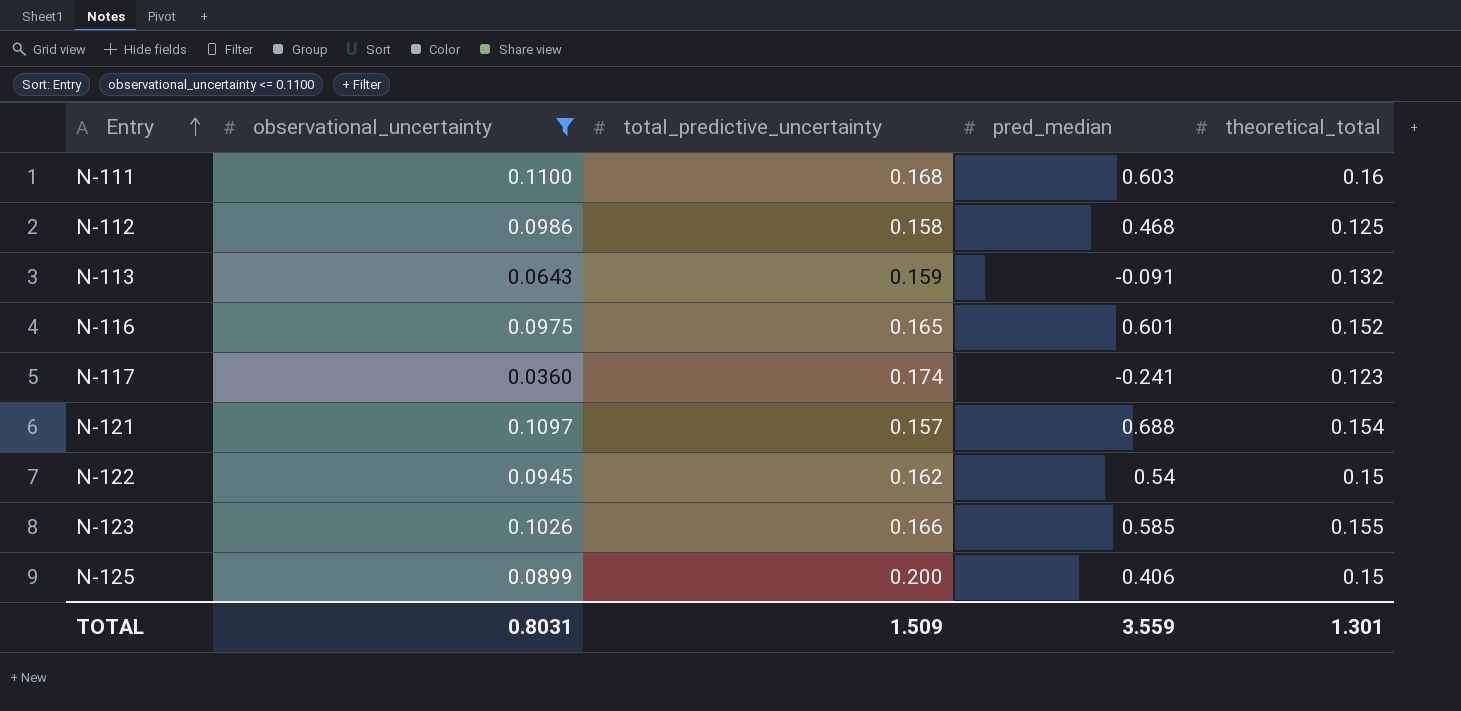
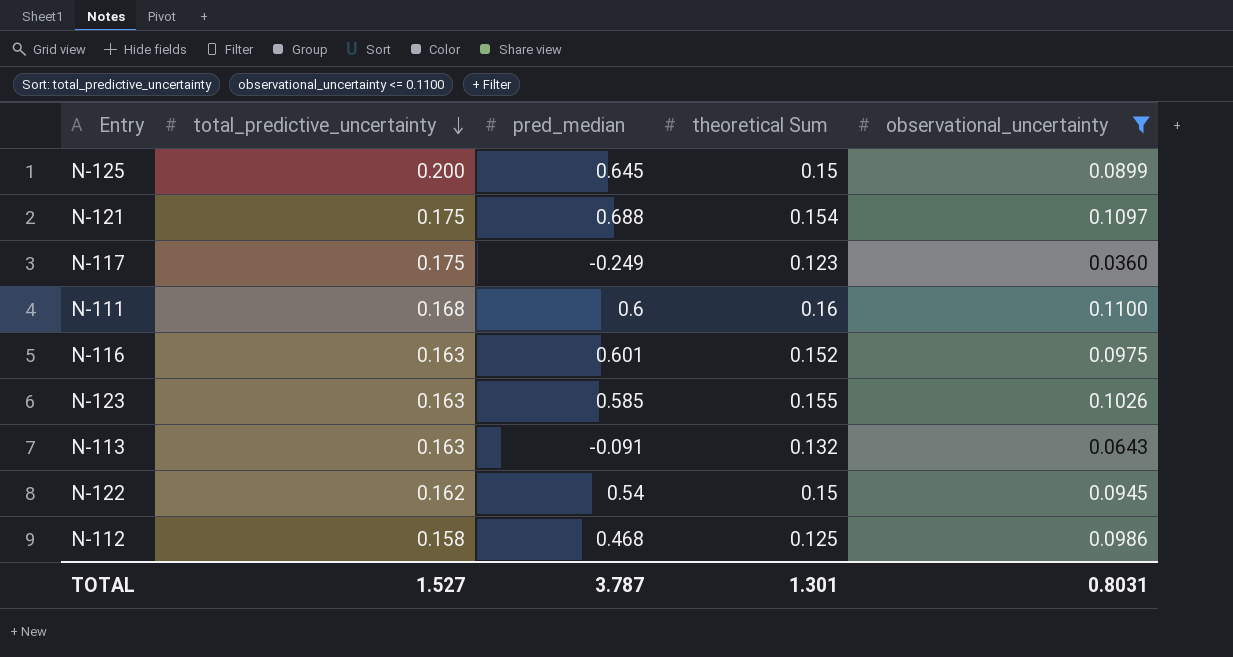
row order: Entry ascending -> total_predictive_uncertainty descending
column name: theoretical_total -> theoretical Sum
column observational_uncertainty | position: 2 -> 5
N-125 | pred_median: 0.406 -> 0.645
N-121 | total_predictive_uncertainty: 0.157 -> 0.175
N-117 | total_predictive_uncertainty: 0.174 -> 0.175
N-117 | pred_median: -0.241 -> -0.249
N-111 | pred_median: 0.603 -> 0.6
N-116 | total_predictive_uncertainty: 0.165 -> 0.163
N-123 | total_predictive_uncertainty: 0.166 -> 0.163
N-113 | total_predictive_uncertainty: 0.159 -> 0.163
TOTAL | total_predictive_uncertainty: 1.509 -> 1.527
TOTAL | pred_median: 3.559 -> 3.787

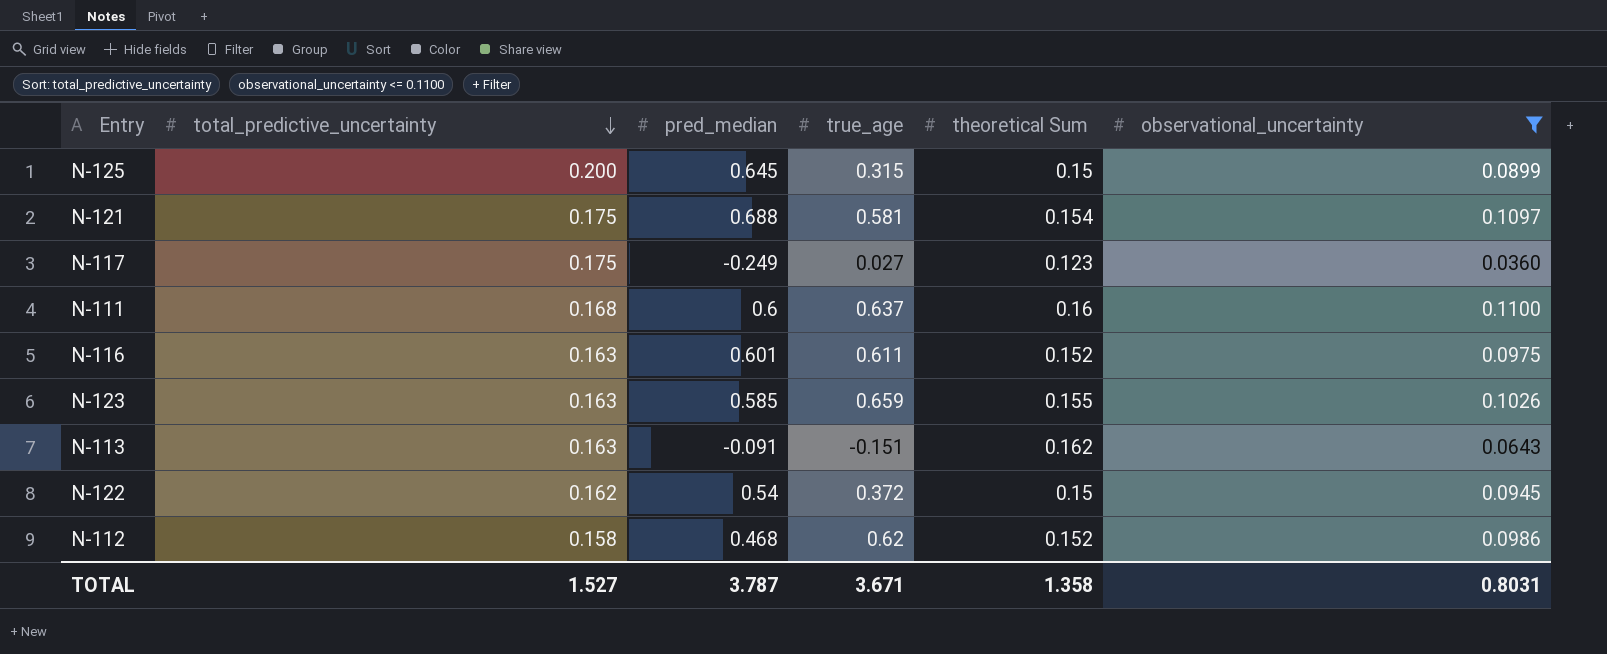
column true_age | position: none -> 4
N-113 | theoretical Sum: 0.132 -> 0.162
N-112 | theoretical Sum: 0.125 -> 0.152
TOTAL | theoretical Sum: 1.301 -> 1.358

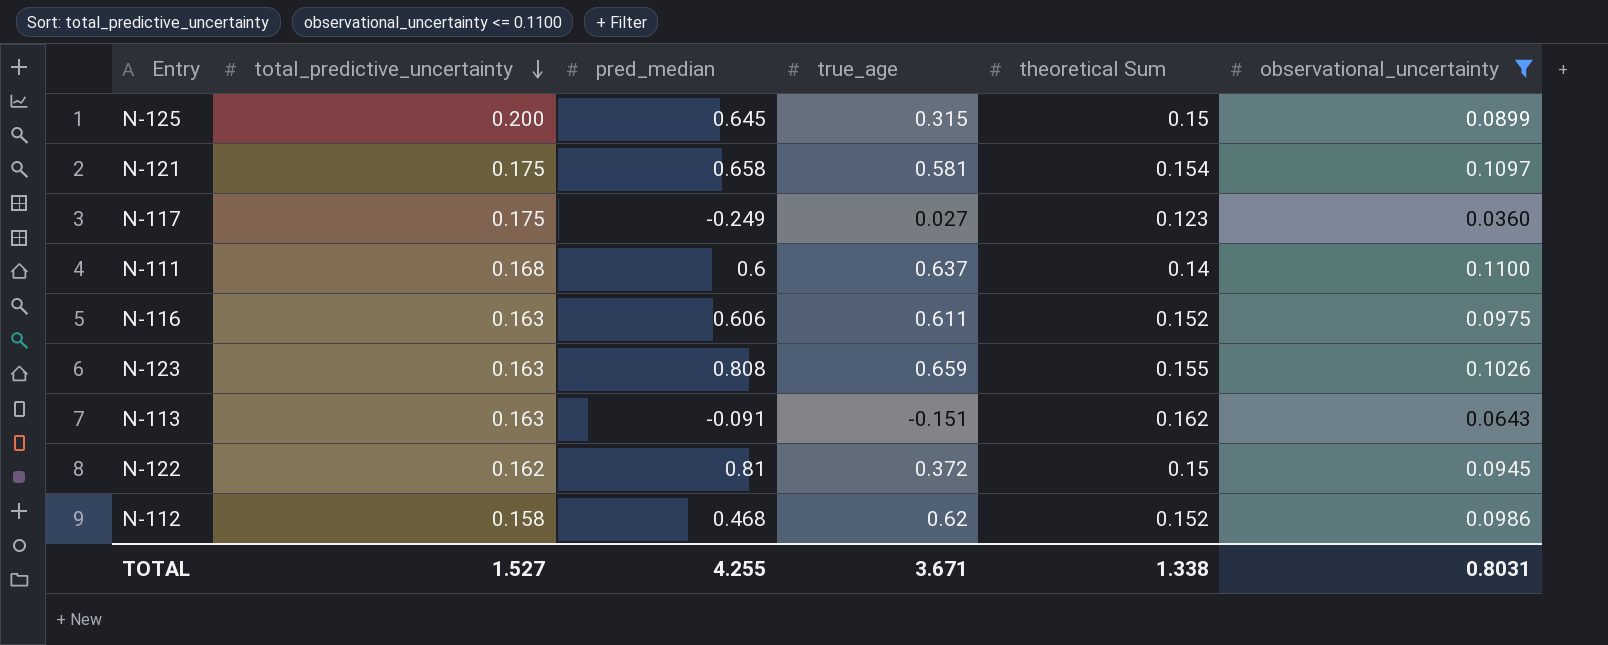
N-121 | pred_median: 0.688 -> 0.658
N-111 | theoretical Sum: 0.16 -> 0.14
N-116 | pred_median: 0.601 -> 0.606
N-123 | pred_median: 0.585 -> 0.808
N-122 | pred_median: 0.54 -> 0.81
TOTAL | pred_median: 3.787 -> 4.255
TOTAL | theoretical Sum: 1.358 -> 1.338

